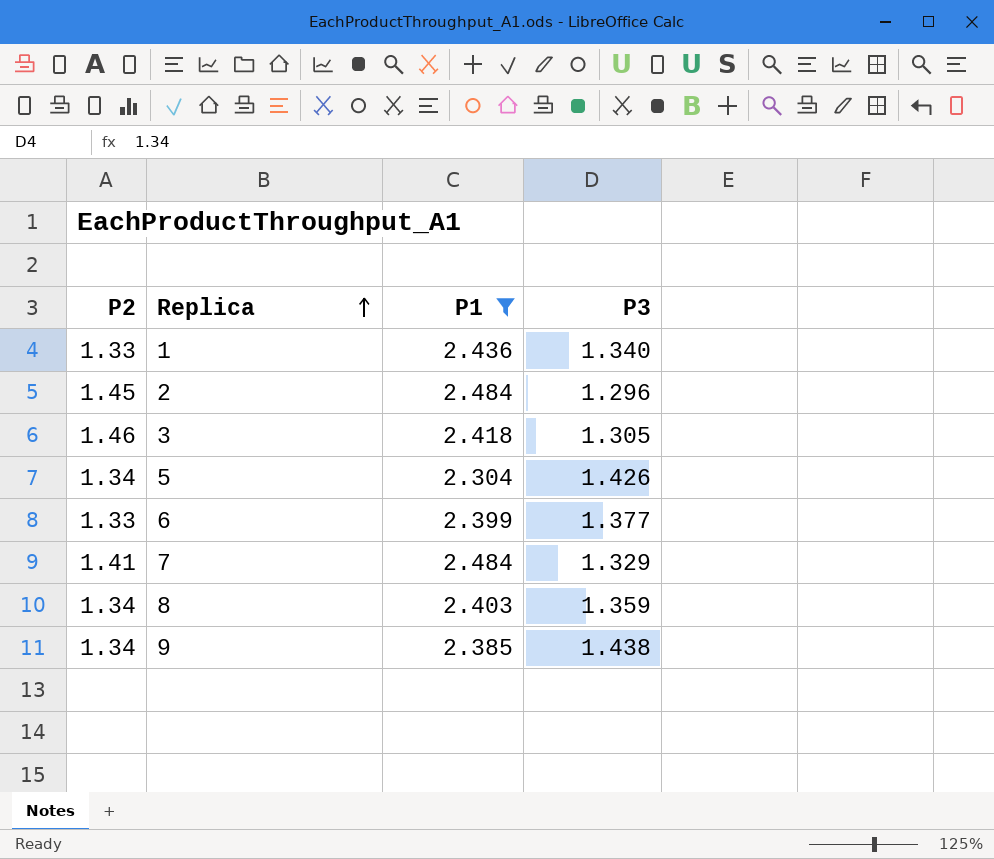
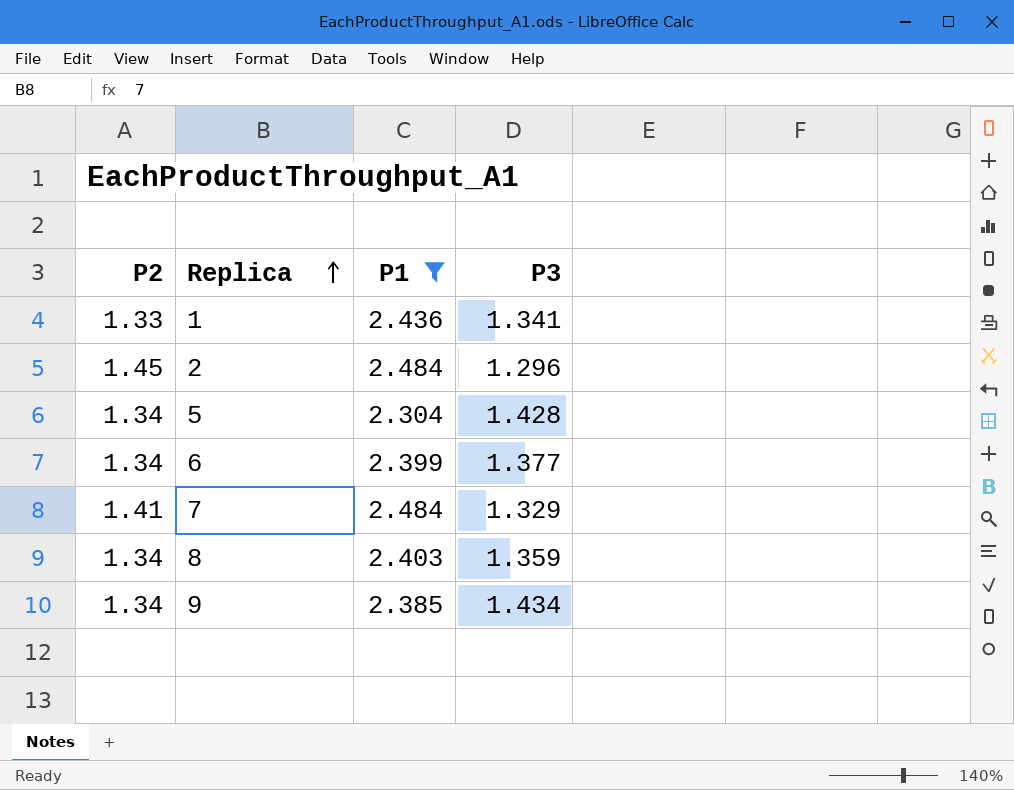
row 3: 1.46 | 2.418 | 1.305 -> none
1 | P3: 1.340 -> 1.341
5 | P3: 1.426 -> 1.428
6 | P2: 1.33 -> 1.34
9 | P3: 1.438 -> 1.434

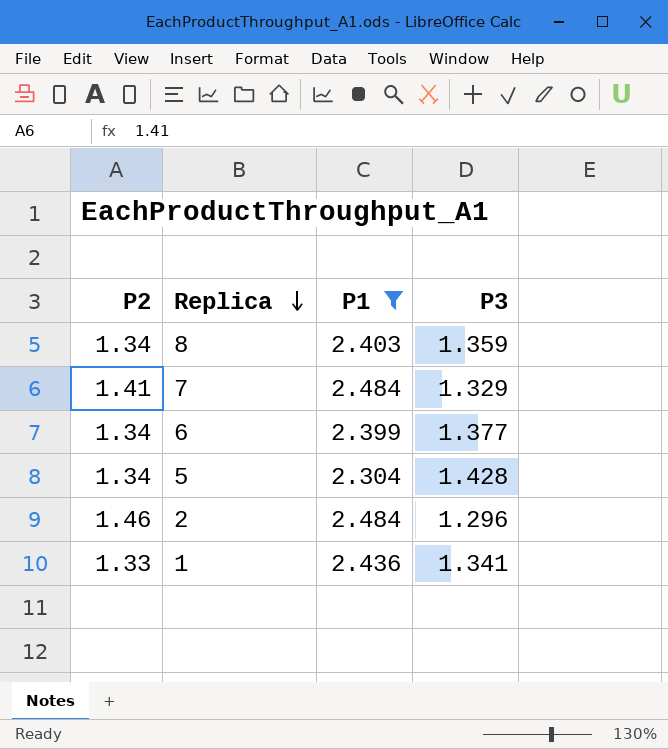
row order: Replica ascending -> Replica descending
row 9: 1.34 | 2.385 | 1.434 -> none
2 | P2: 1.45 -> 1.46

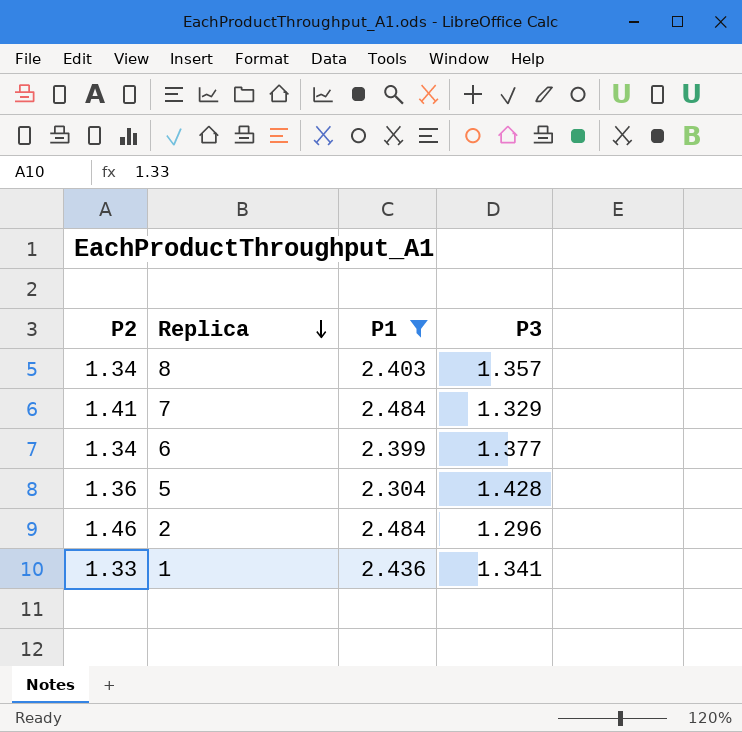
8 | P3: 1.359 -> 1.357
5 | P2: 1.34 -> 1.36

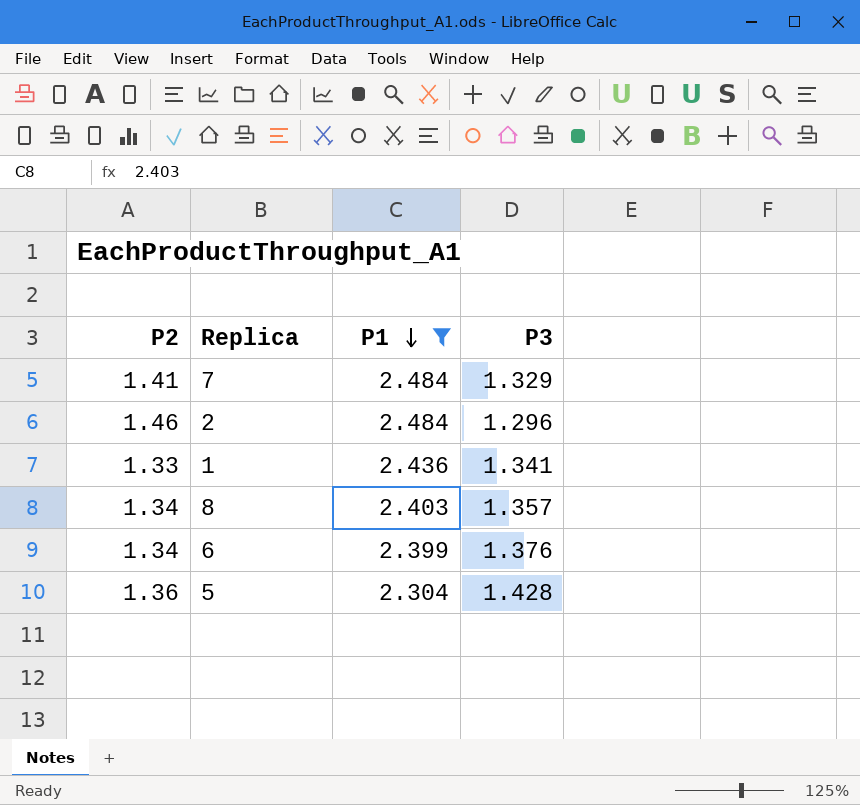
row order: Replica descending -> P1 descending
6 | P3: 1.377 -> 1.376

